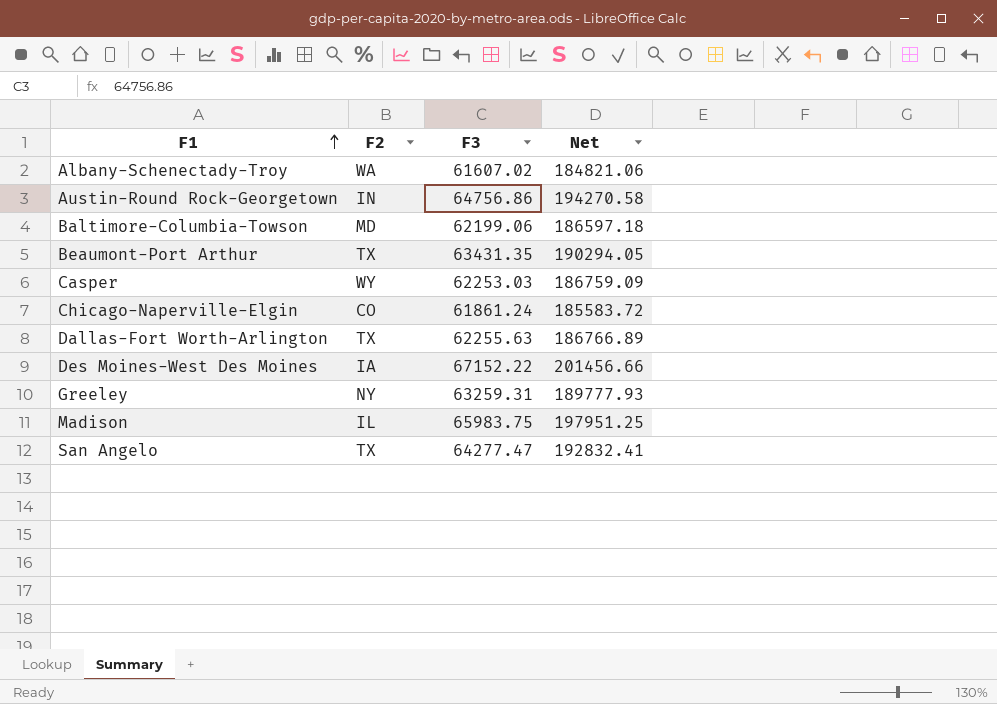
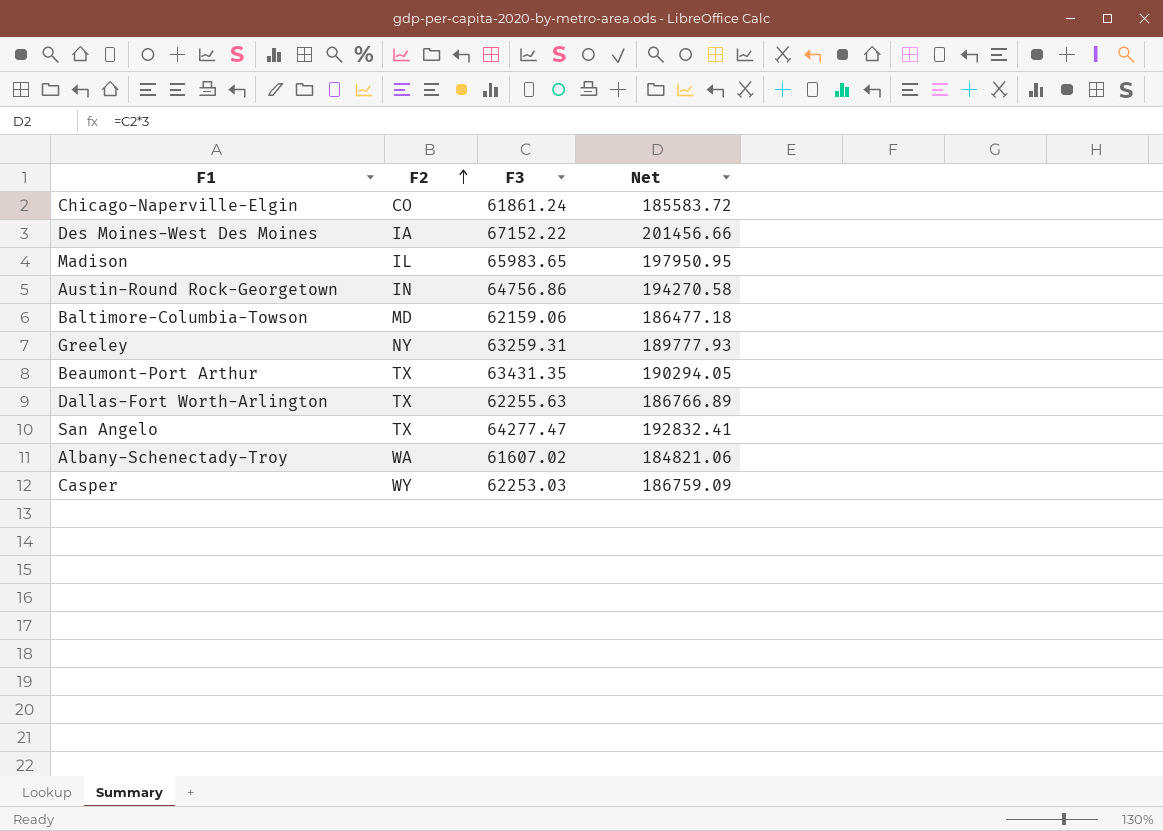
row order: F1 ascending -> F2 ascending
Madison | F3: 65983.75 -> 65983.65
Madison | Net: 197951.25 -> 197950.95
Baltimore-Columbia-Towson | F3: 62199.06 -> 62159.06
Baltimore-Columbia-Towson | Net: 186597.18 -> 186477.18

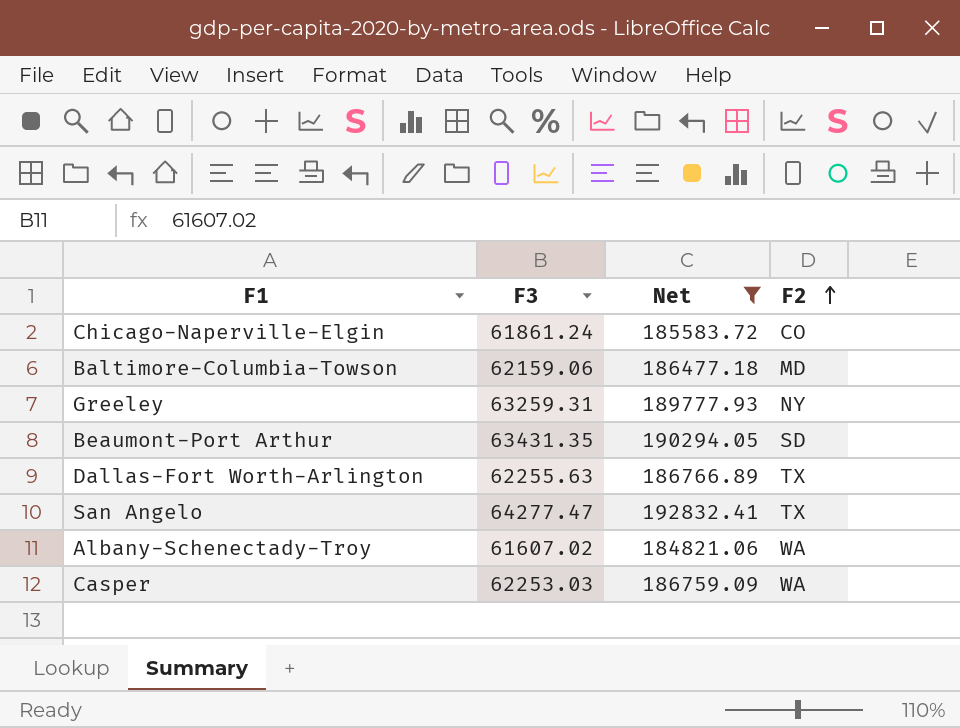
filter: none -> Net <= 192832.41
column F2 | position: 2 -> 4
Beaumont-Port Arthur | F2: TX -> SD
Casper | F2: WY -> WA

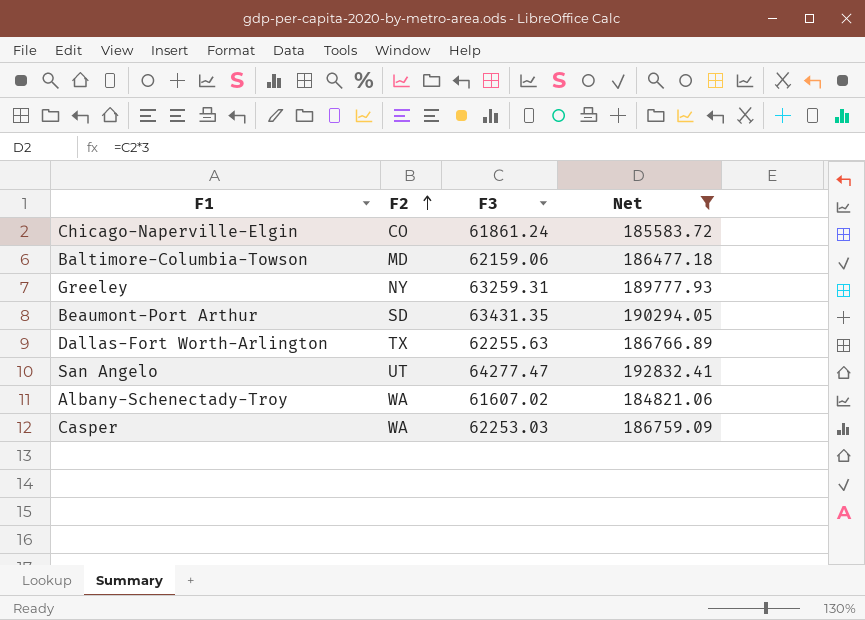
column F2 | position: 4 -> 2
San Angelo | F2: TX -> UT

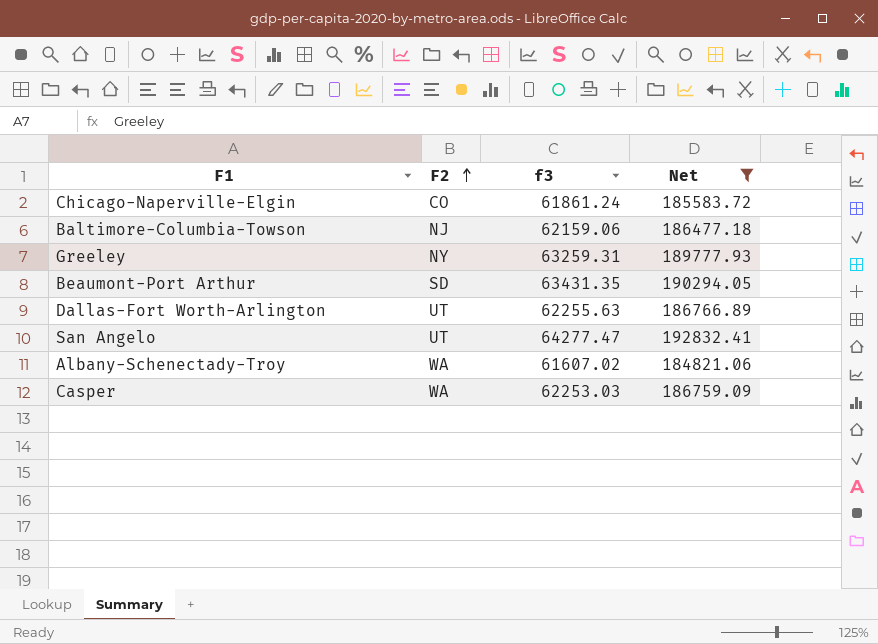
column name: F3 -> f3
Baltimore-Columbia-Towson | F2: MD -> NJ
Dallas-Fort Worth-Arlington | F2: TX -> UT

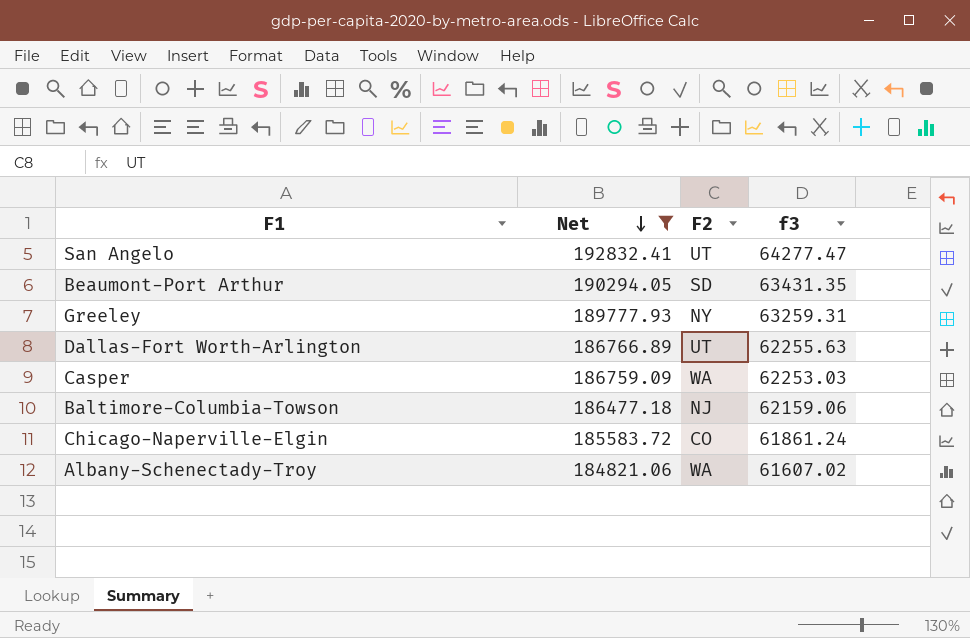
row order: F2 ascending -> Net descending
column Net | position: 4 -> 2

